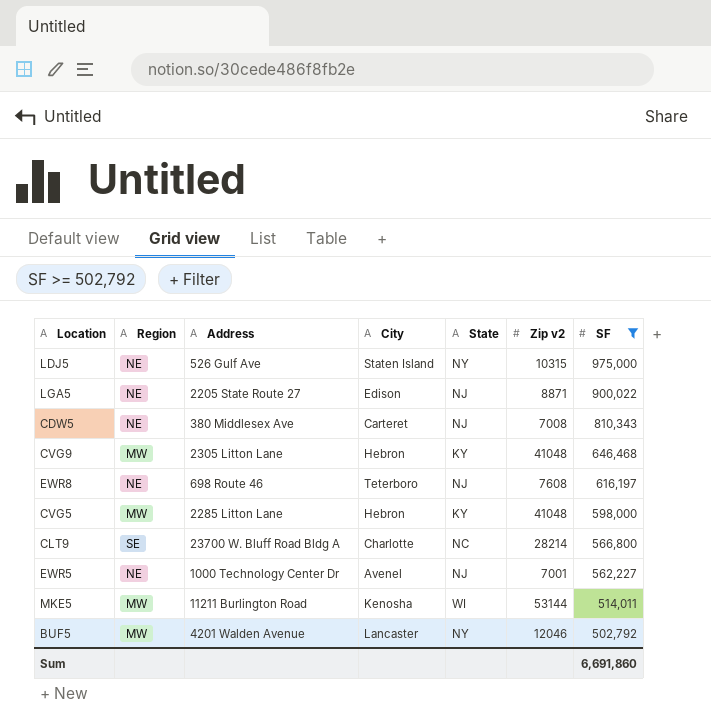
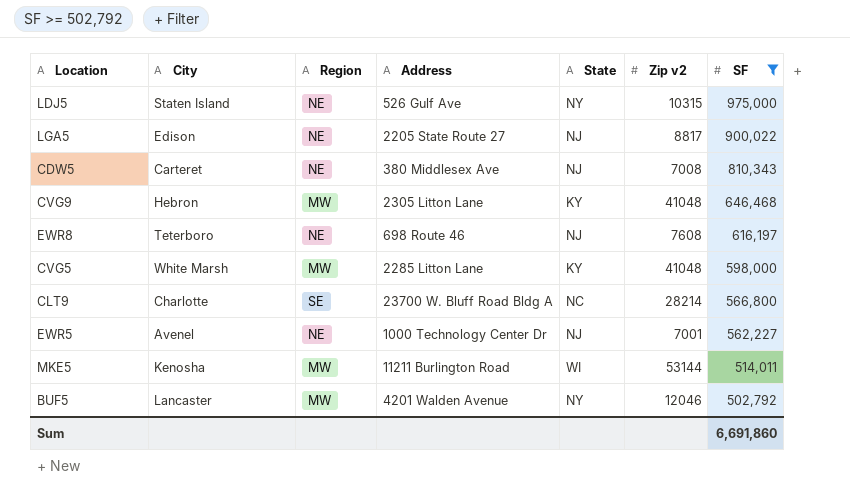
column City | position: 4 -> 2
LGA5 | Zip v2: 8871 -> 8817
CVG5 | City: Hebron -> White Marsh

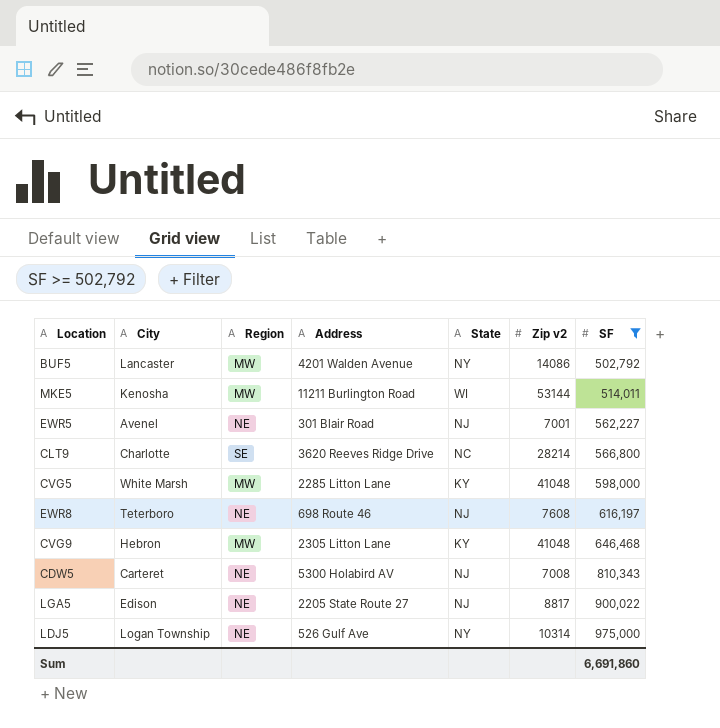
row order: SF descending -> SF ascending
BUF5 | Zip v2: 12046 -> 14086
EWR5 | Address: 1000 Technology Center Dr -> 301 Blair Road
CLT9 | Address: 23700 W. Bluff Road Bldg A -> 3620 Reeves Ridge Drive
CDW5 | Address: 380 Middlesex Ave -> 5300 Holabird AV
LDJ5 | City: Staten Island -> Logan Township
LDJ5 | Zip v2: 10315 -> 10314

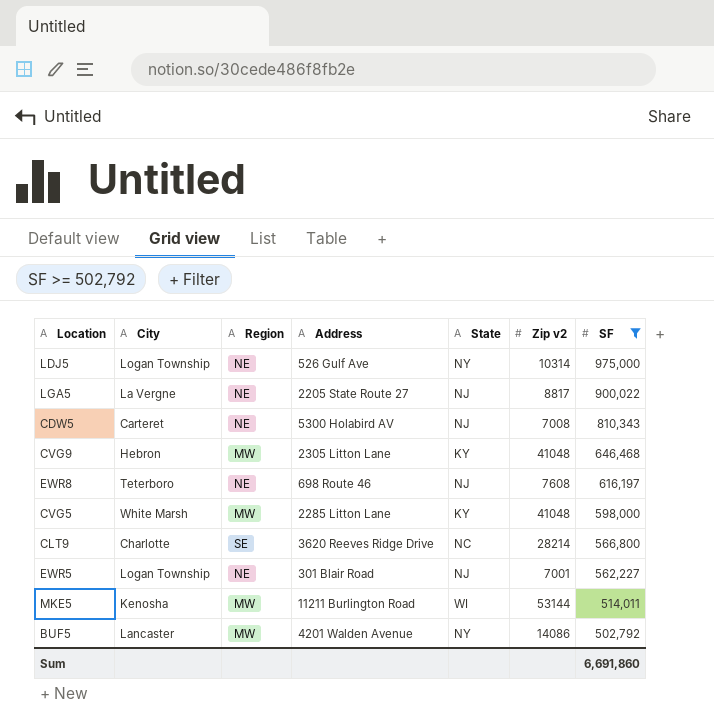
row order: SF ascending -> SF descending
LGA5 | City: Edison -> La Vergne
EWR5 | City: Avenel -> Logan Township

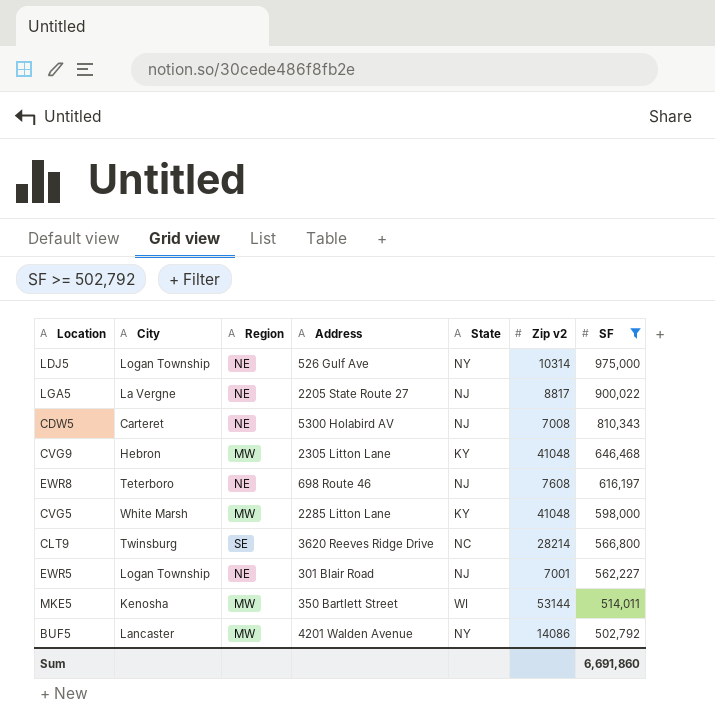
CLT9 | City: Charlotte -> Twinsburg
MKE5 | Address: 11211 Burlington Road -> 350 Bartlett Street

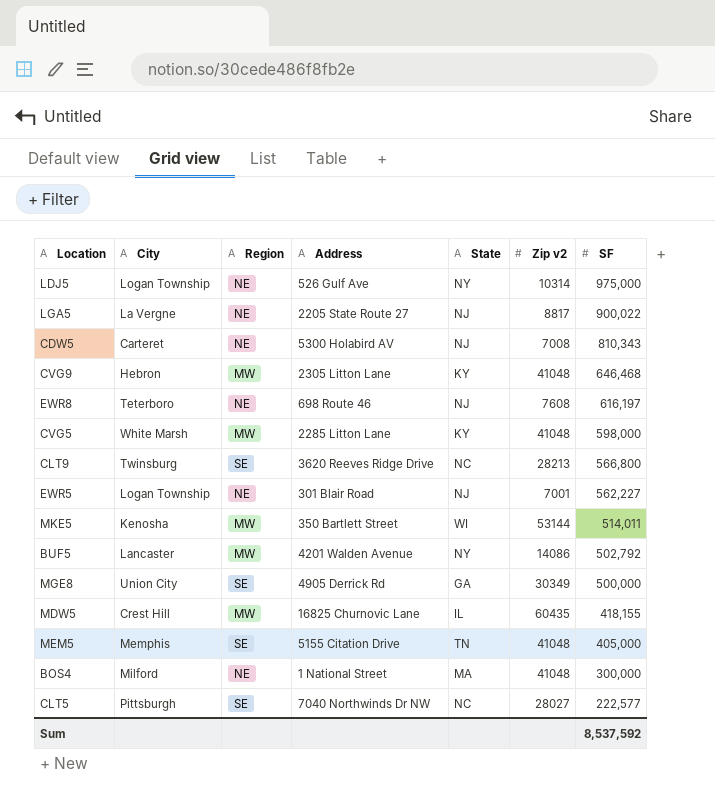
filter: SF >= 502,792 -> none
CLT9 | Zip v2: 28214 -> 28213
Sum | SF: 6,691,860 -> 8,537,592

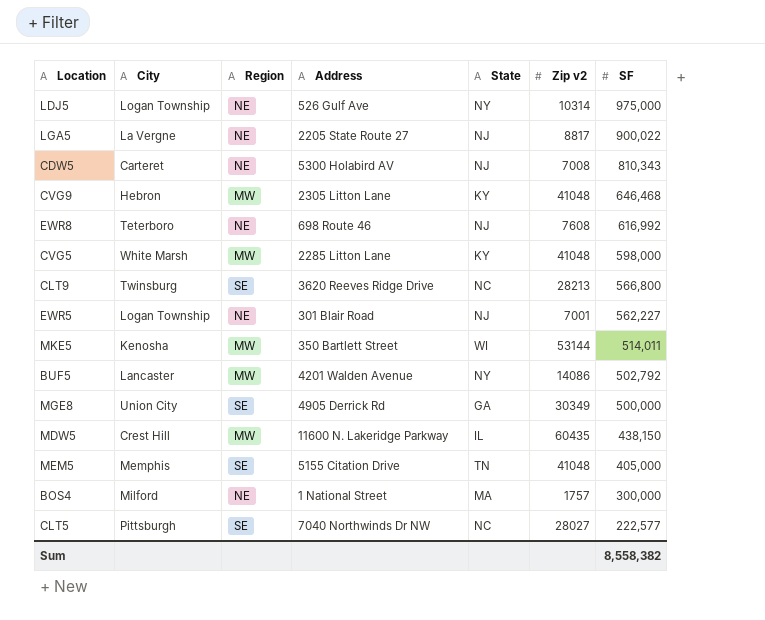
EWR8 | SF: 616,197 -> 616,992
MDW5 | Address: 16825 Churnovic Lane -> 11600 N. Lakeridge Parkway
MDW5 | SF: 418,155 -> 438,150
BOS4 | Zip v2: 41048 -> 1757
Sum | SF: 8,537,592 -> 8,558,382

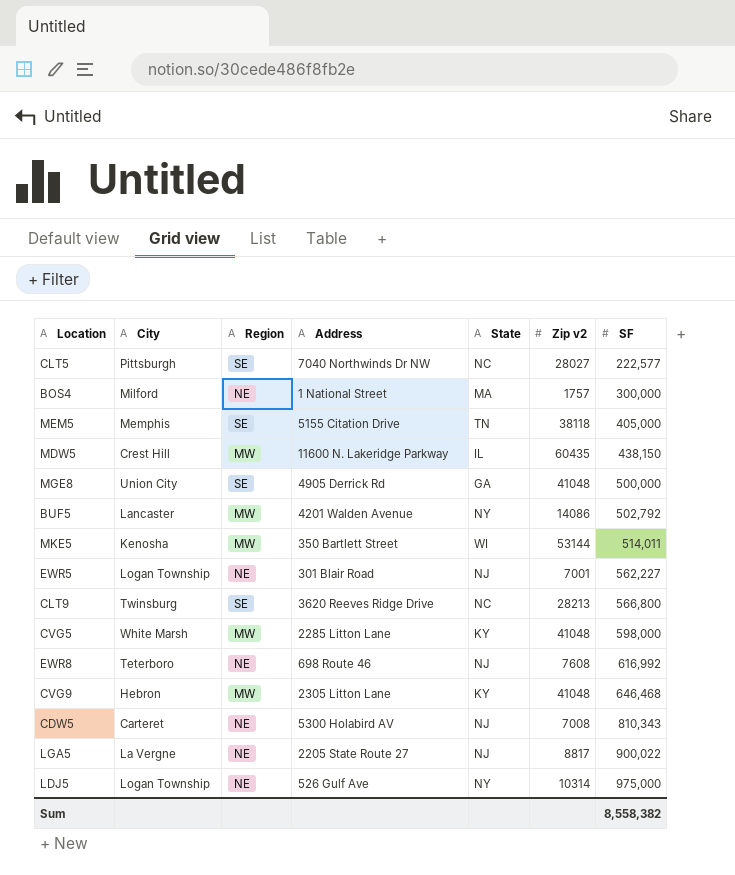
row order: SF descending -> SF ascending
MEM5 | Zip v2: 41048 -> 38118
MGE8 | Zip v2: 30349 -> 41048

